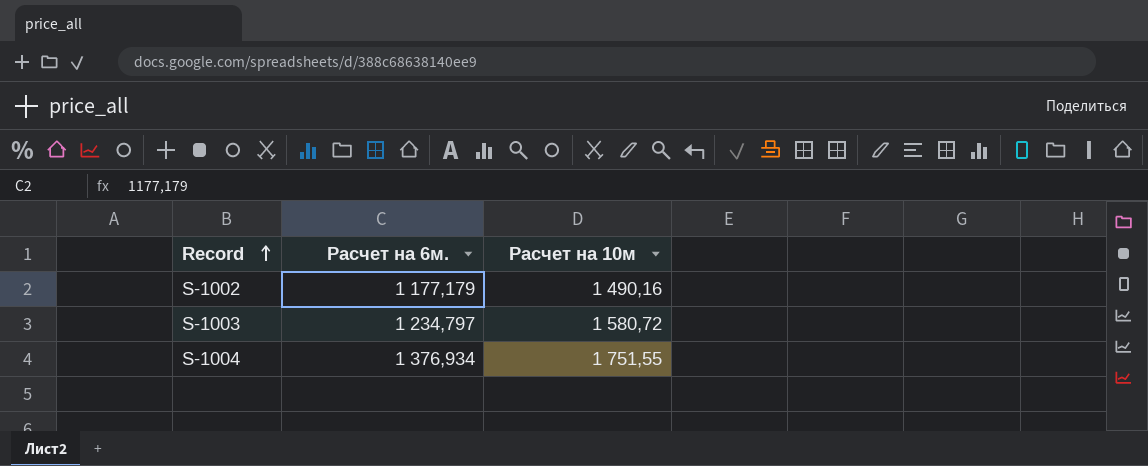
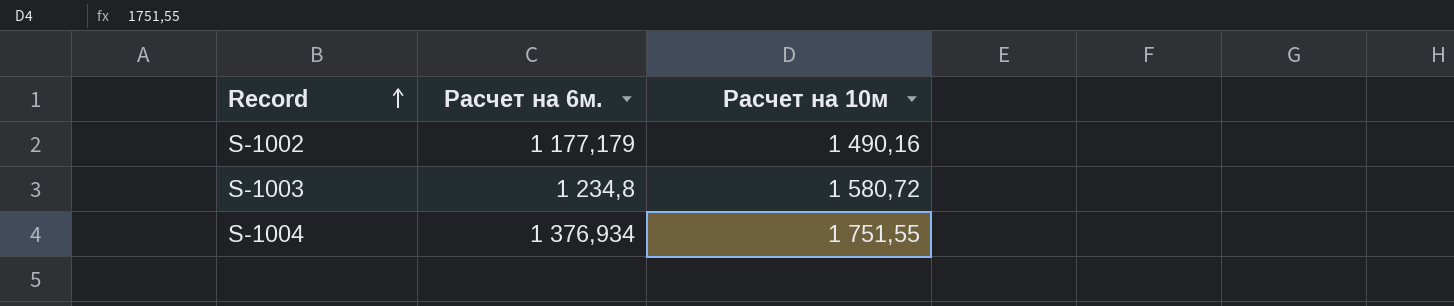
S-1003 | Расчет на 6м.: 1 234,797 -> 1 234,8

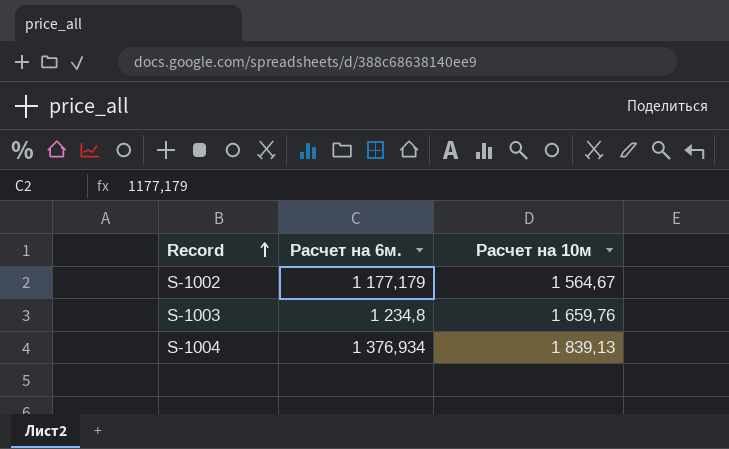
S-1002 | Расчет на 10м: 1 490,16 -> 1 564,67
S-1003 | Расчет на 10м: 1 580,72 -> 1 659,76
S-1004 | Расчет на 10м: 1 751,55 -> 1 839,13

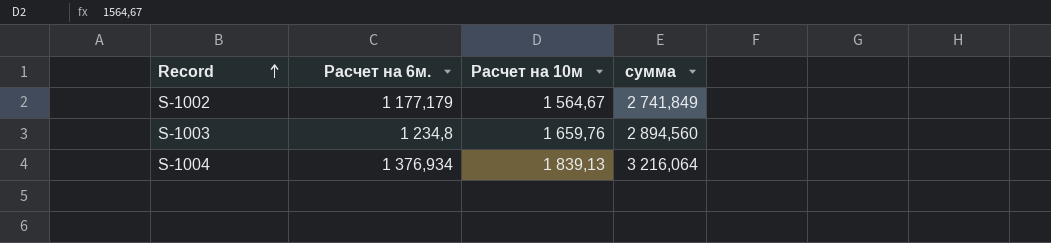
column сумма | formula: none -> [Расчет на 6м.] + [Расчет на 10м]

